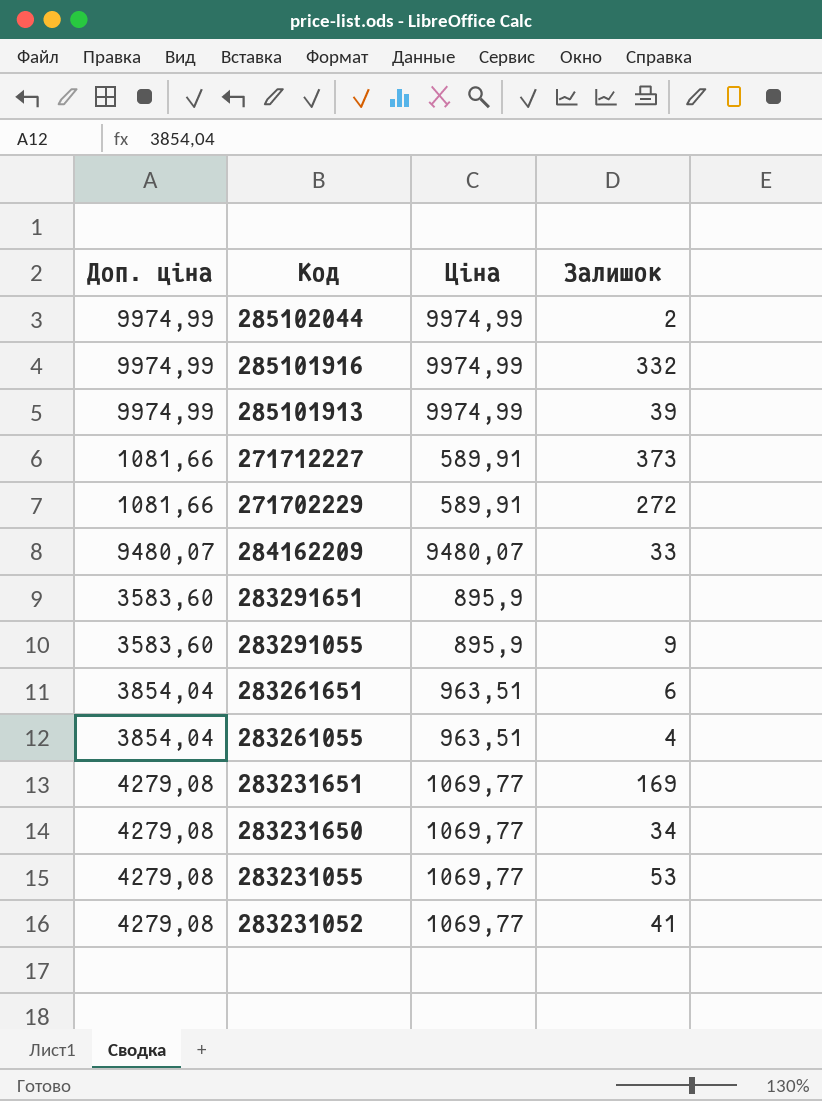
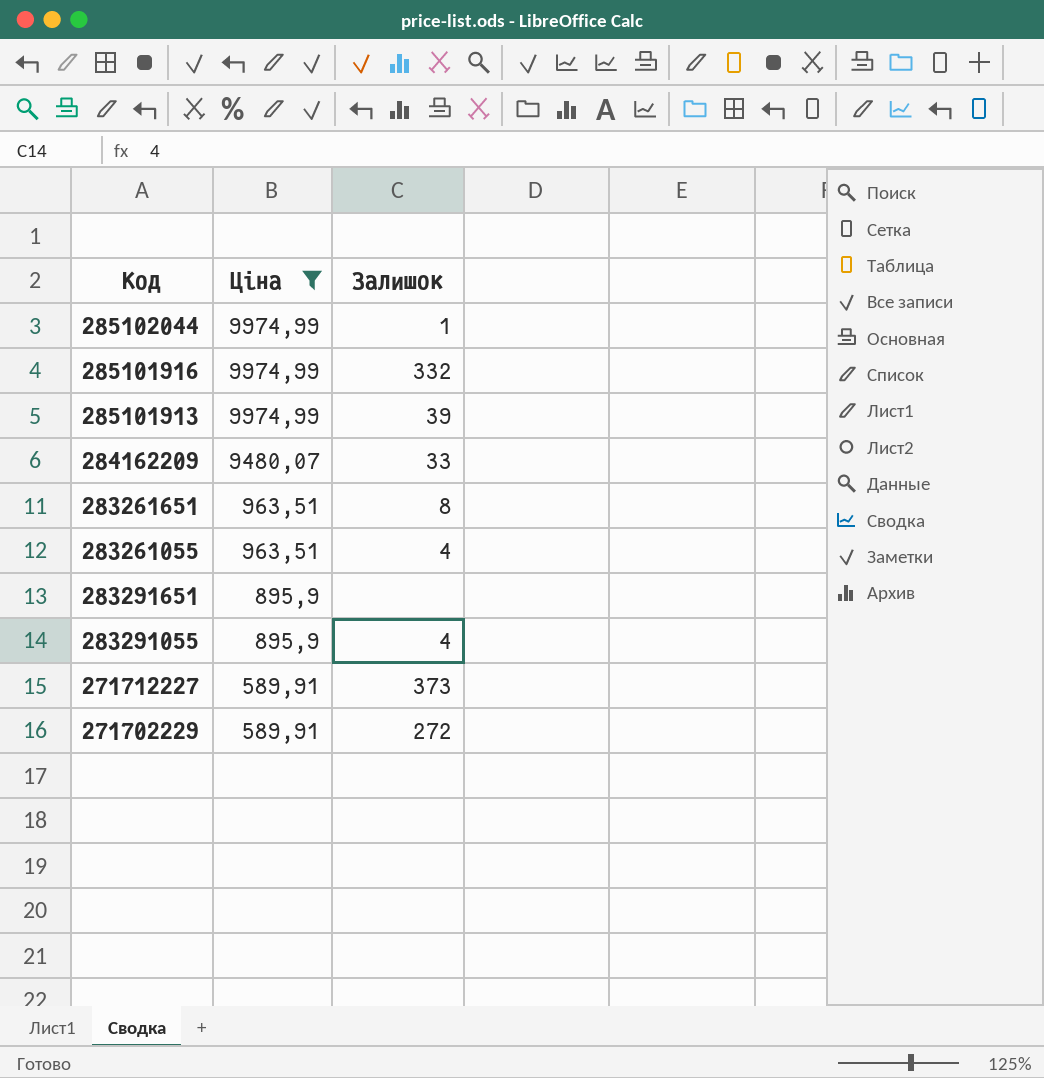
filter: none -> Ціна != 1069,77
row order: none -> Ціна descending
column Доп. ціна | position: 1 -> none
285102044 | Залишок: 2 -> 1
283261651 | Залишок: 6 -> 8
283291055 | Залишок: 9 -> 4

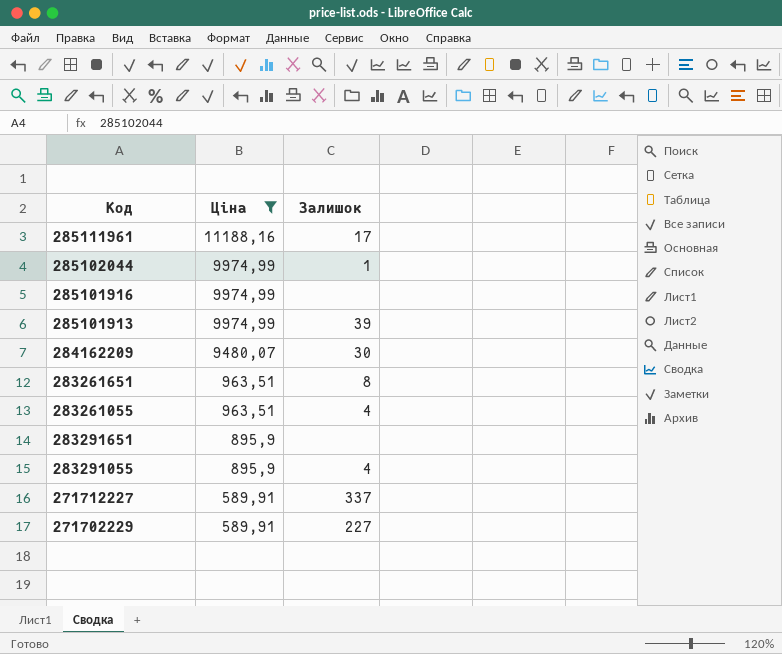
row 285111961: none -> 11188,16 | 17
285101916 | Залишок: 332 -> none
284162209 | Залишок: 33 -> 30
271712227 | Залишок: 373 -> 337
271702229 | Залишок: 272 -> 227

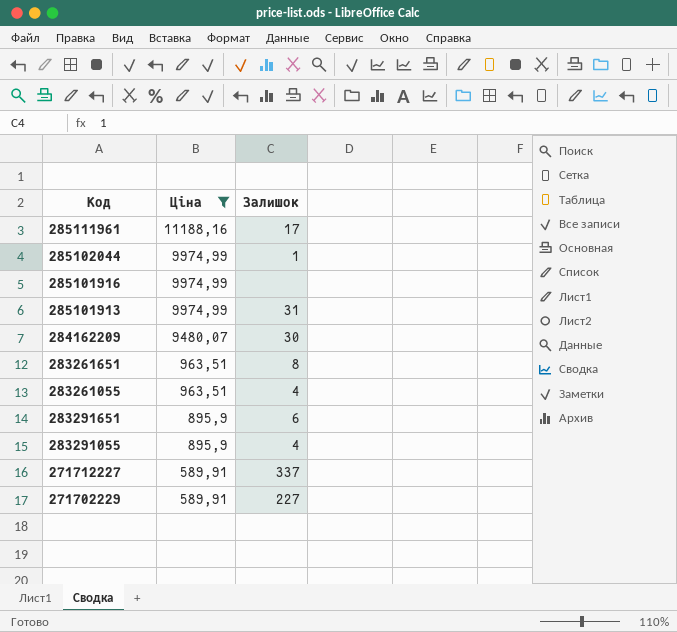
285101913 | Залишок: 39 -> 31
283291651 | Залишок: none -> 6

